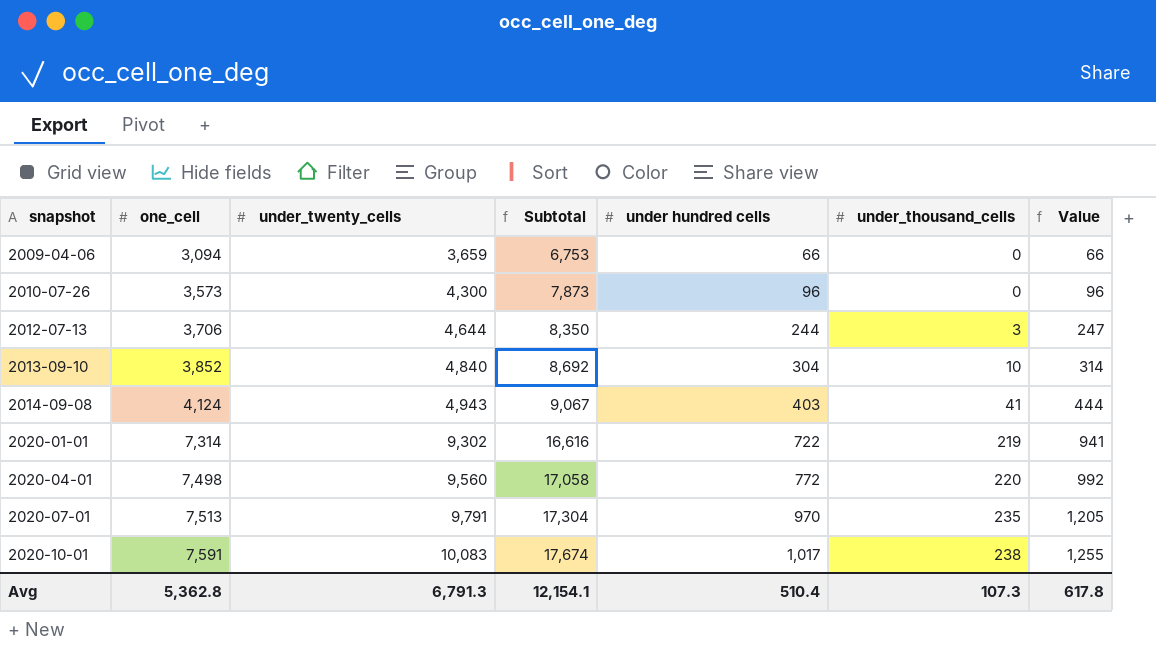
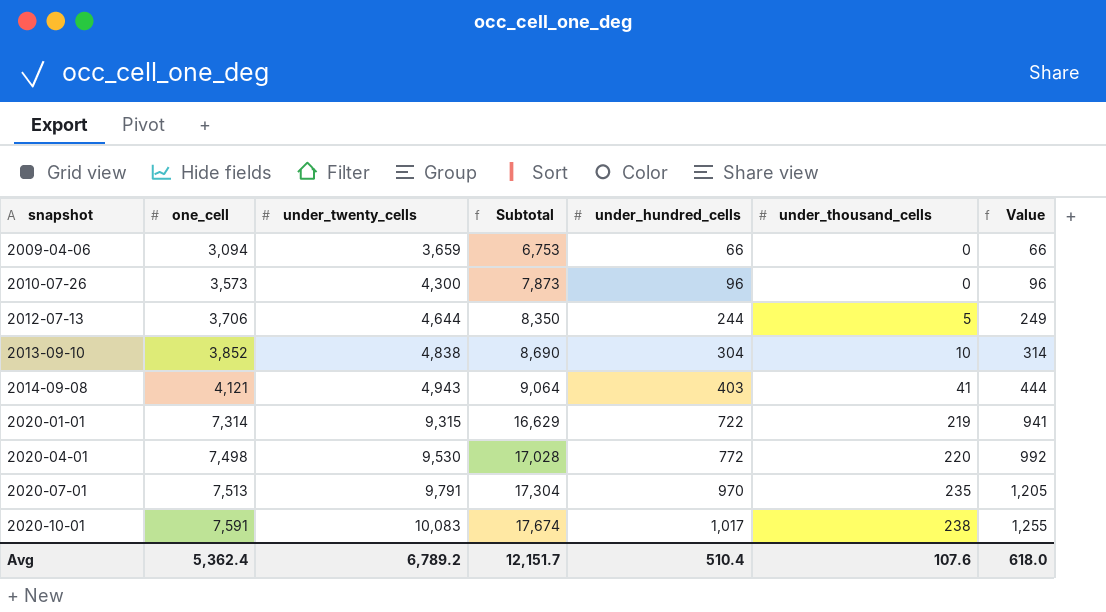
column name: under hundred cells -> under_hundred_cells
2012-07-13 | under_thousand_cells: 3 -> 5
2012-07-13 | Value: 247 -> 249
2013-09-10 | under_twenty_cells: 4,840 -> 4,838
2013-09-10 | Subtotal: 8,692 -> 8,690
2014-09-08 | one_cell: 4,124 -> 4,121
2014-09-08 | Subtotal: 9,067 -> 9,064
2020-01-01 | under_twenty_cells: 9,302 -> 9,315
2020-01-01 | Subtotal: 16,616 -> 16,629
2020-04-01 | under_twenty_cells: 9,560 -> 9,530
2020-04-01 | Subtotal: 17,058 -> 17,028
Avg | one_cell: 5,362.8 -> 5,362.4
Avg | under_twenty_cells: 6,791.3 -> 6,789.2
Avg | Subtotal: 12,154.1 -> 12,151.7
Avg | under_thousand_cells: 107.3 -> 107.6
Avg | Value: 617.8 -> 618.0

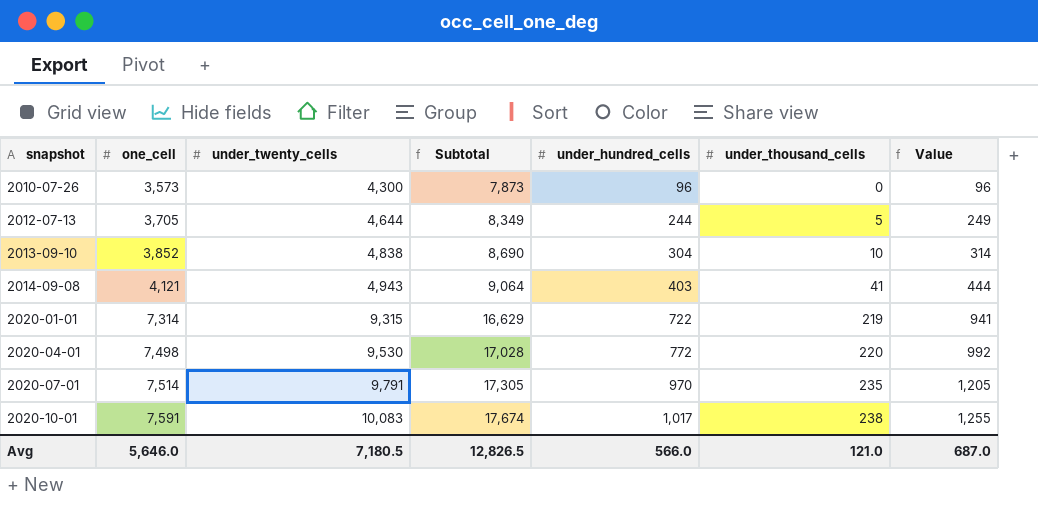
row 2009-04-06: 3,094 | 3,659 | 6,753 | 66 | 0 | 66 -> none
2012-07-13 | one_cell: 3,706 -> 3,705
2012-07-13 | Subtotal: 8,350 -> 8,349
2020-07-01 | one_cell: 7,513 -> 7,514
2020-07-01 | Subtotal: 17,304 -> 17,305
Avg | one_cell: 5,362.4 -> 5,646.0
Avg | under_twenty_cells: 6,789.2 -> 7,180.5
Avg | Subtotal: 12,151.7 -> 12,826.5
Avg | under_hundred_cells: 510.4 -> 566.0
Avg | under_thousand_cells: 107.6 -> 121.0
Avg | Value: 618.0 -> 687.0

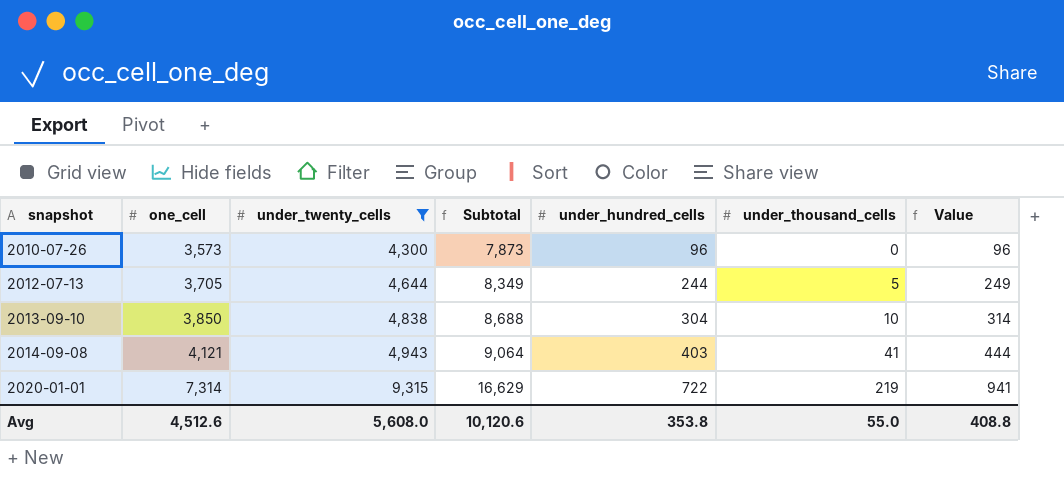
filter: none -> under_twenty_cells <= 9,315
2013-09-10 | one_cell: 3,852 -> 3,850
2013-09-10 | Subtotal: 8,690 -> 8,688
Avg | one_cell: 5,646.0 -> 4,512.6
Avg | under_twenty_cells: 7,180.5 -> 5,608.0
Avg | Subtotal: 12,826.5 -> 10,120.6
Avg | under_hundred_cells: 566.0 -> 353.8
Avg | under_thousand_cells: 121.0 -> 55.0
Avg | Value: 687.0 -> 408.8

